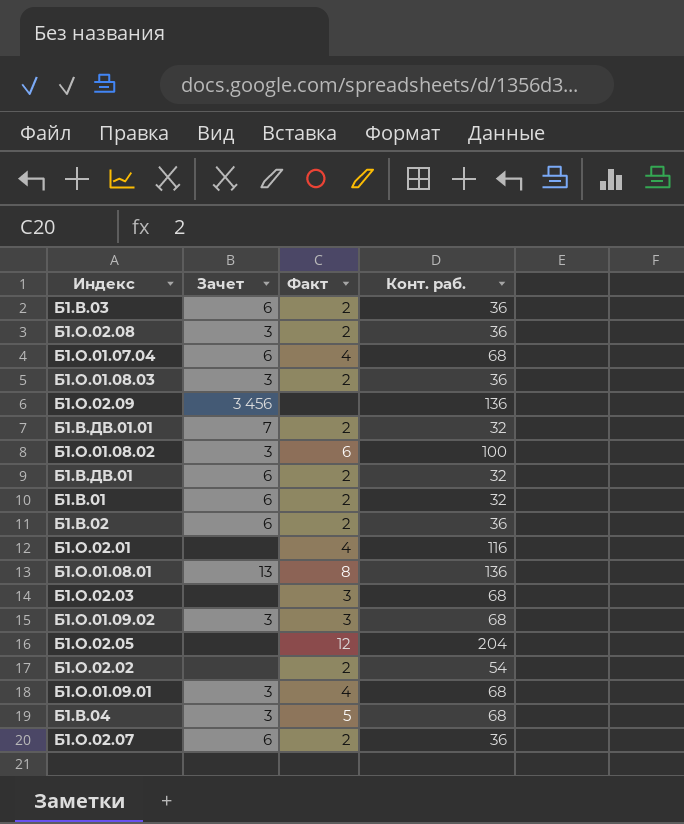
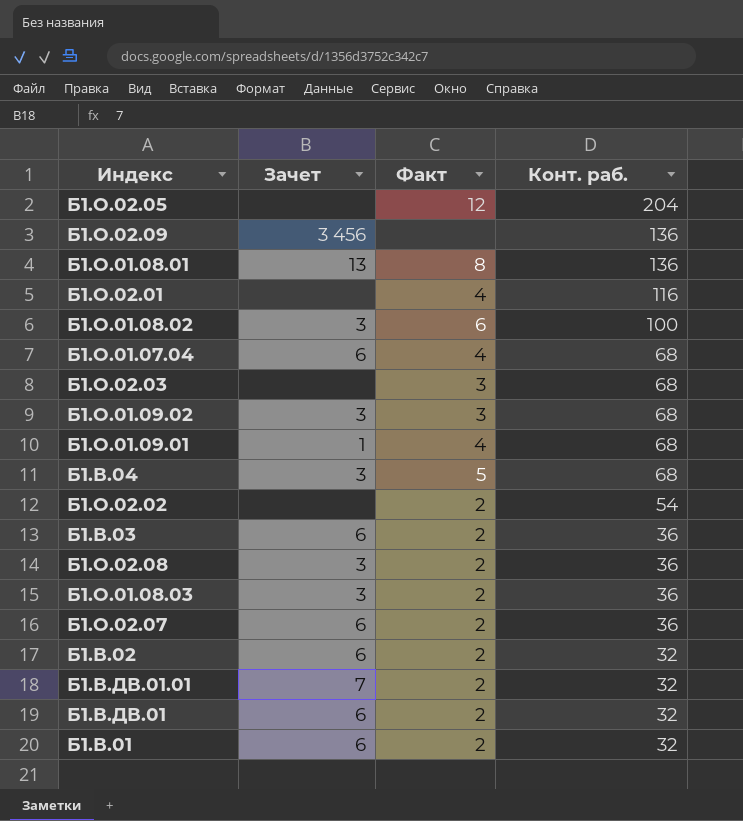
row order: none -> Конт. раб. descending
Б1.О.01.09.01 | Зачет: 3 -> 1
Б1.В.02 | Конт. раб.: 36 -> 32

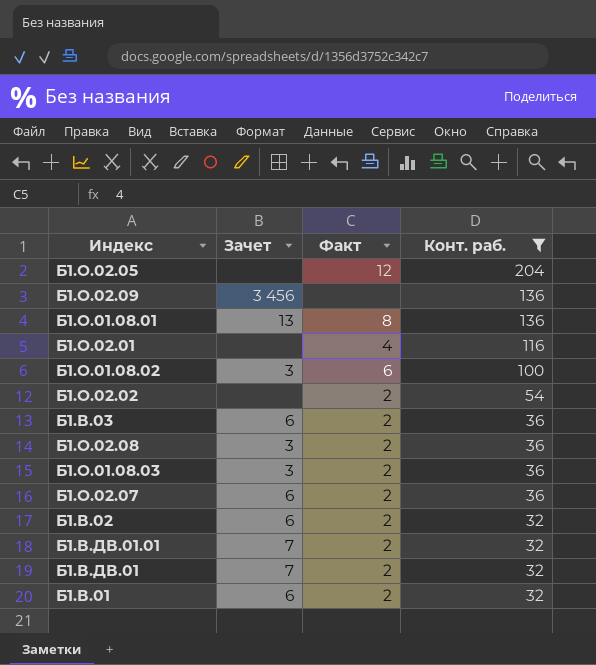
filter: none -> Конт. раб. != 68
Б1.В.ДВ.01 | Зачет: 6 -> 7

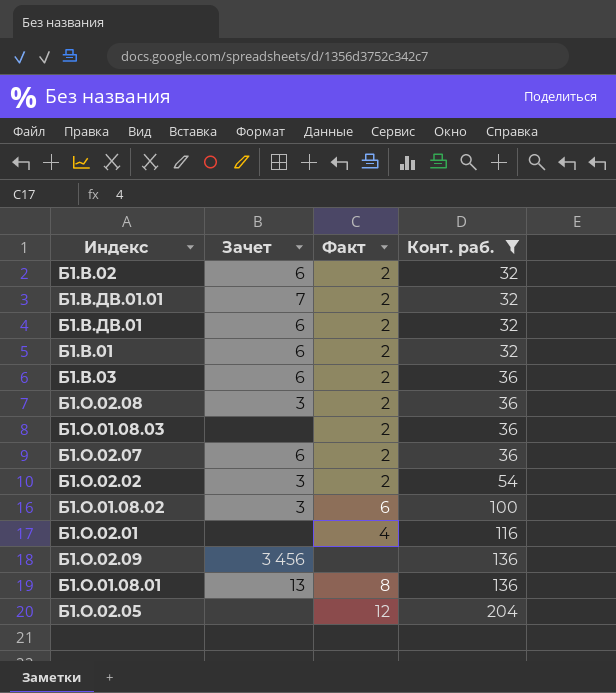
row order: Конт. раб. descending -> Конт. раб. ascending
Б1.В.ДВ.01 | Зачет: 7 -> 6
Б1.О.01.08.03 | Зачет: 3 -> none
Б1.О.02.02 | Зачет: none -> 3

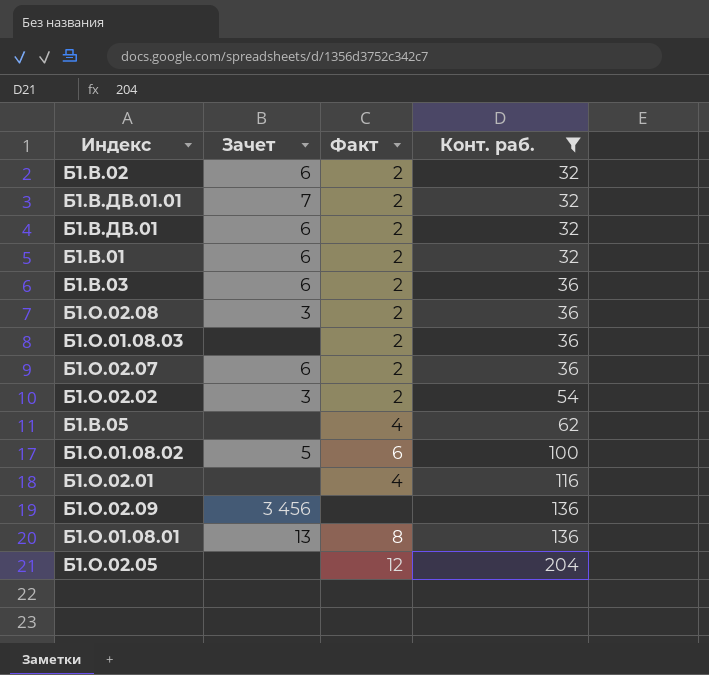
row Б1.В.05: none -> none | 4 | 62
Б1.О.01.08.02 | Зачет: 3 -> 5

